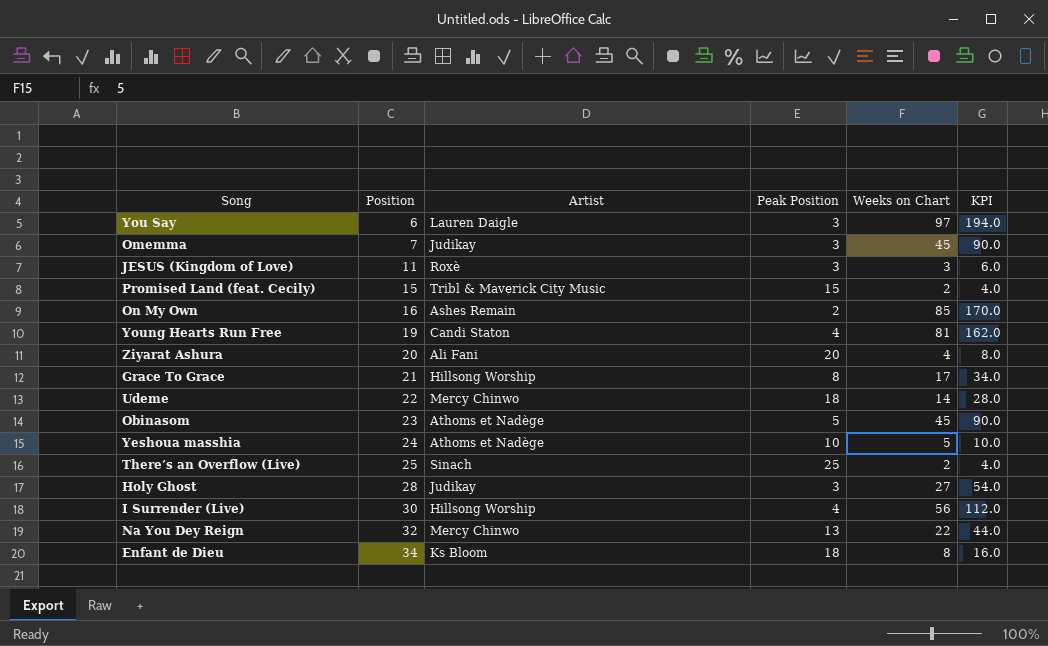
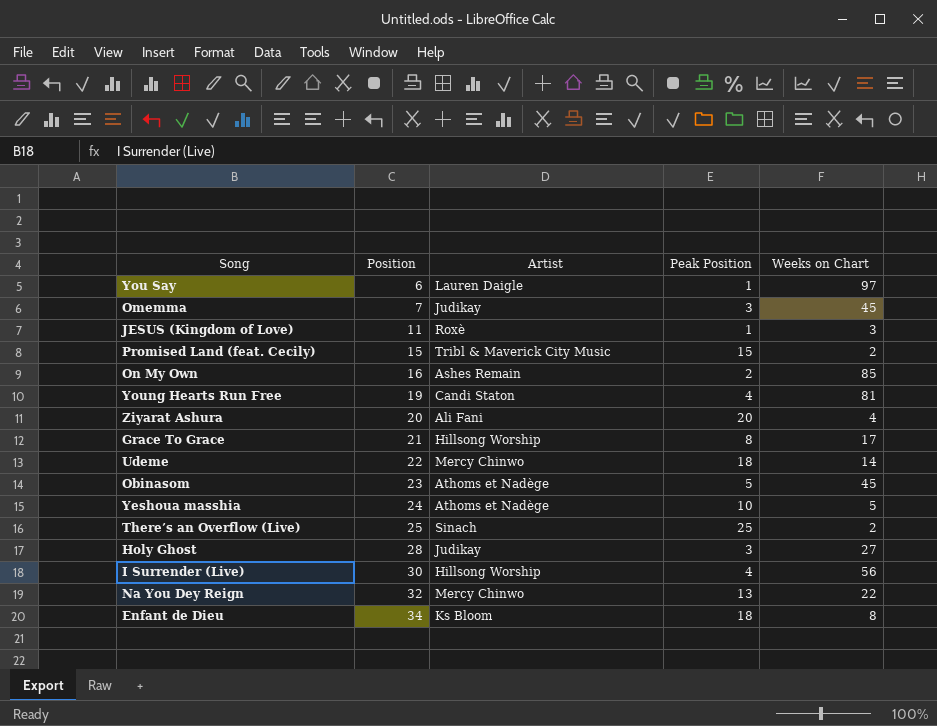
column KPI | formula: [Weeks on Chart] * 2 -> none
You Say | Peak Position: 3 -> 1
JESUS (Kingdom of Love) | Peak Position: 3 -> 1

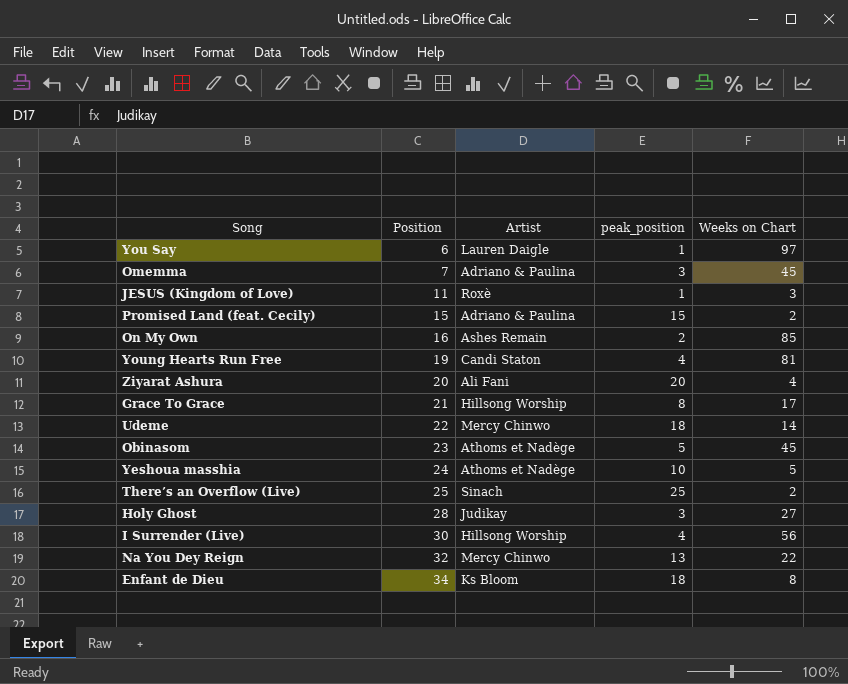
column name: Peak Position -> peak_position
Omemma | Artist: Judikay -> Adriano & Paulina
Promised Land (feat. Cecily) | Artist: Tribl & Maverick City Music -> Adriano & Paulina

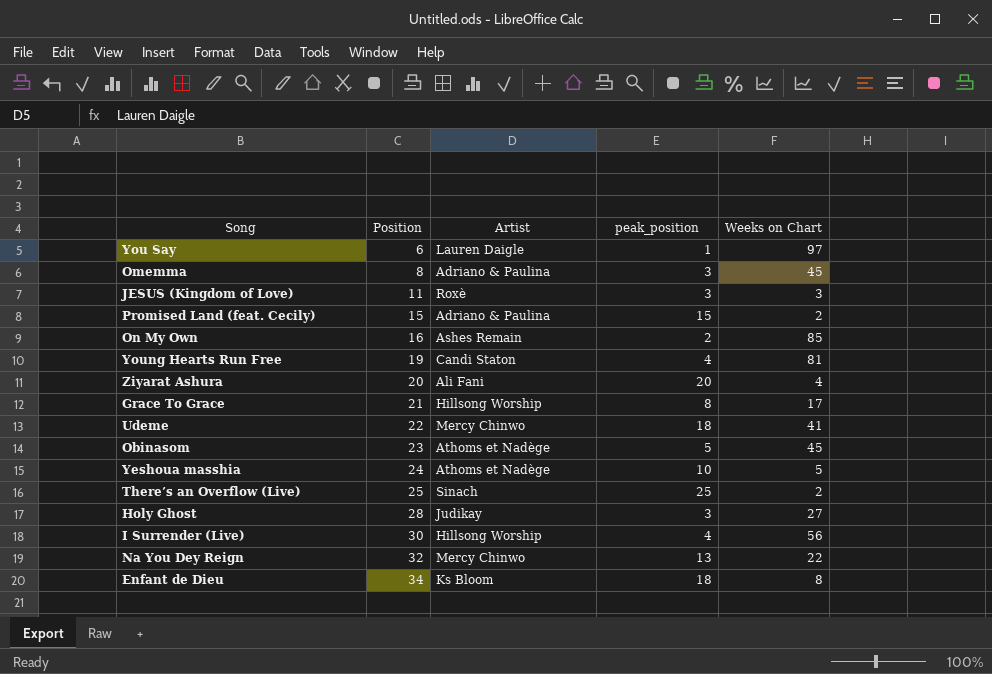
Omemma | Position: 7 -> 8
JESUS (Kingdom of Love) | peak_position: 1 -> 3
Udeme | Weeks on Chart: 14 -> 41

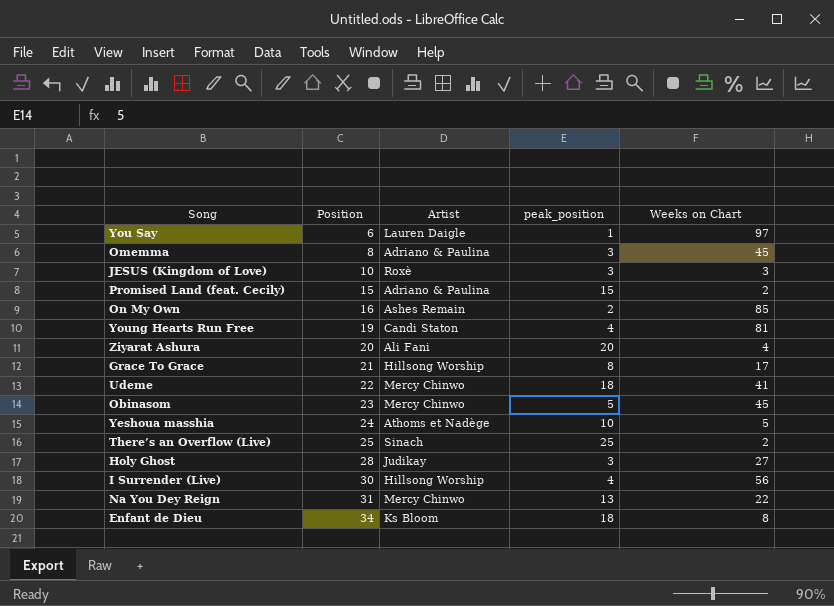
JESUS (Kingdom of Love) | Position: 11 -> 10
Obinasom | Artist: Athoms et Nadège -> Mercy Chinwo
Na You Dey Reign | Position: 32 -> 31

